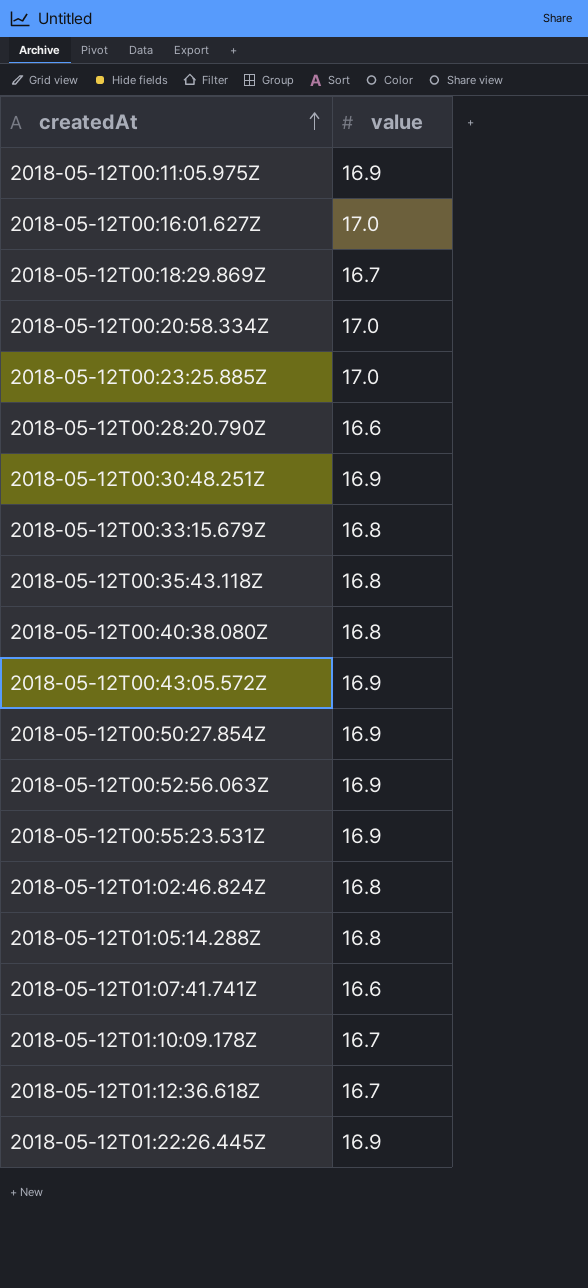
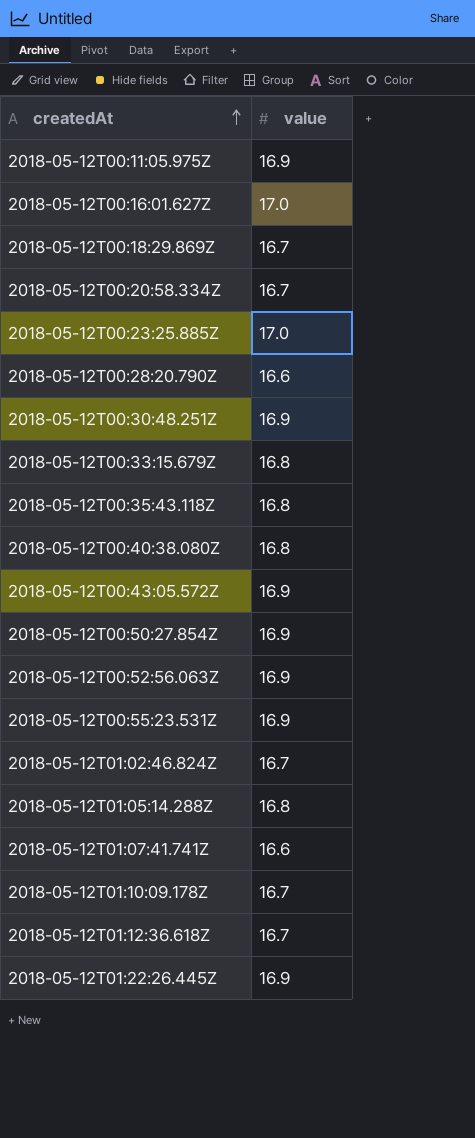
2018-05-12T00:20:58.334Z | value: 17.0 -> 16.7
2018-05-12T01:02:46.824Z | value: 16.8 -> 16.7

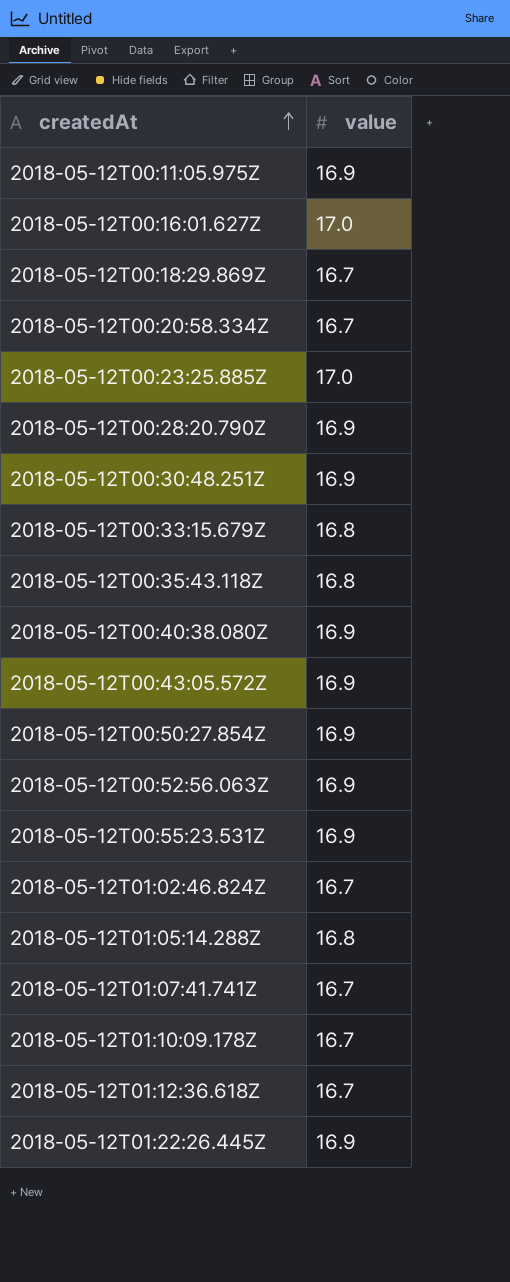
2018-05-12T00:28:20.790Z | value: 16.6 -> 16.9
2018-05-12T00:40:38.080Z | value: 16.8 -> 16.9
2018-05-12T01:07:41.741Z | value: 16.6 -> 16.7

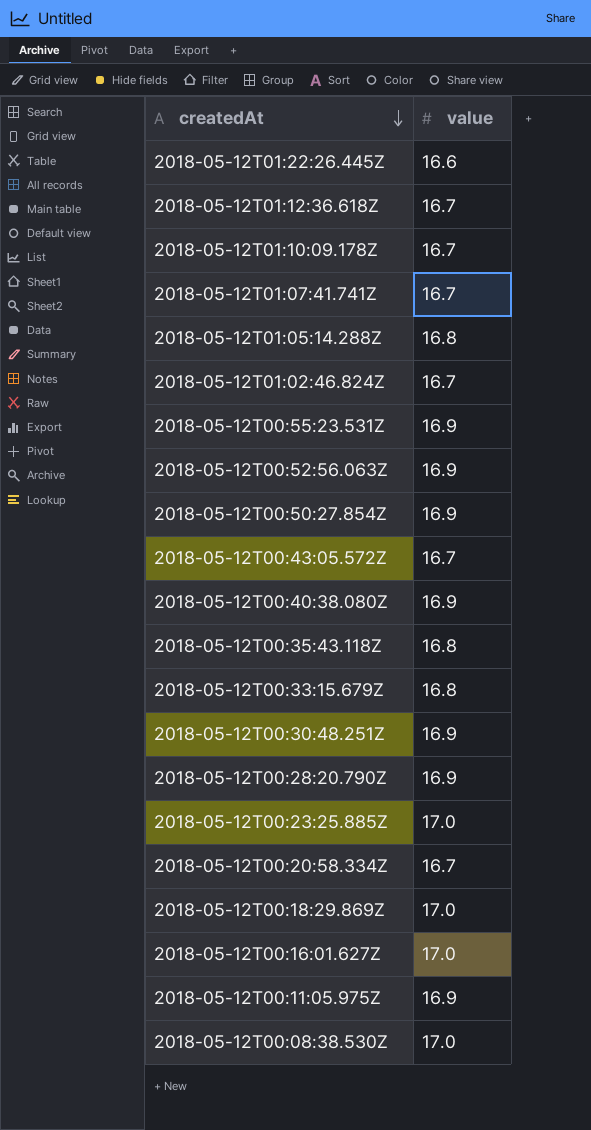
row order: createdAt ascending -> createdAt descending
2018-05-12T01:22:26.445Z | value: 16.9 -> 16.6
2018-05-12T00:43:05.572Z | value: 16.9 -> 16.7
2018-05-12T00:18:29.869Z | value: 16.7 -> 17.0
row 2018-05-12T00:08:38.530Z: none -> 17.0

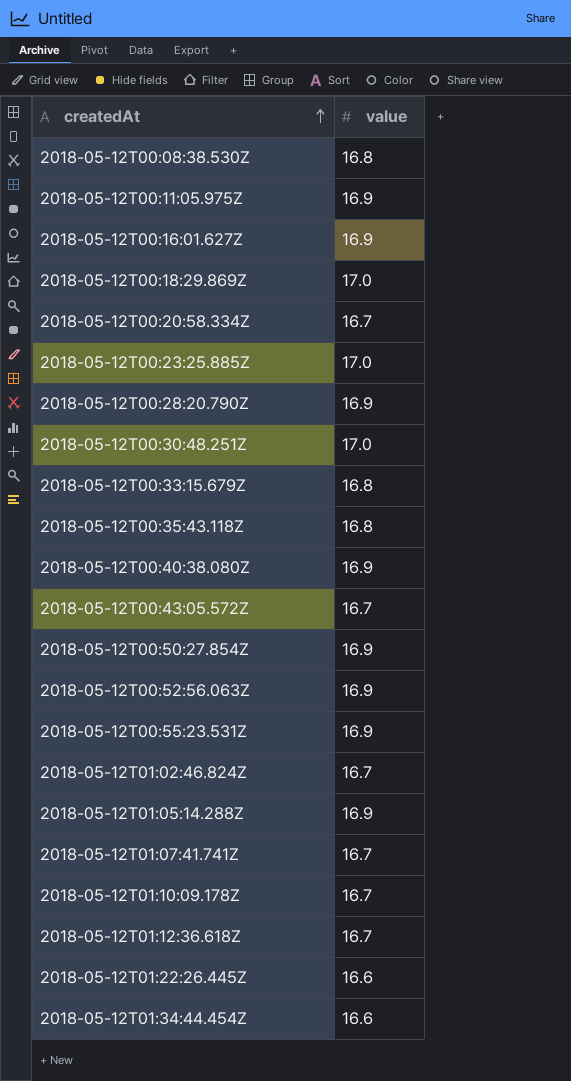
row order: createdAt descending -> createdAt ascending
2018-05-12T00:08:38.530Z | value: 17.0 -> 16.8
2018-05-12T00:16:01.627Z | value: 17.0 -> 16.9
2018-05-12T00:30:48.251Z | value: 16.9 -> 17.0
2018-05-12T01:05:14.288Z | value: 16.8 -> 16.9
row 2018-05-12T01:34:44.454Z: none -> 16.6

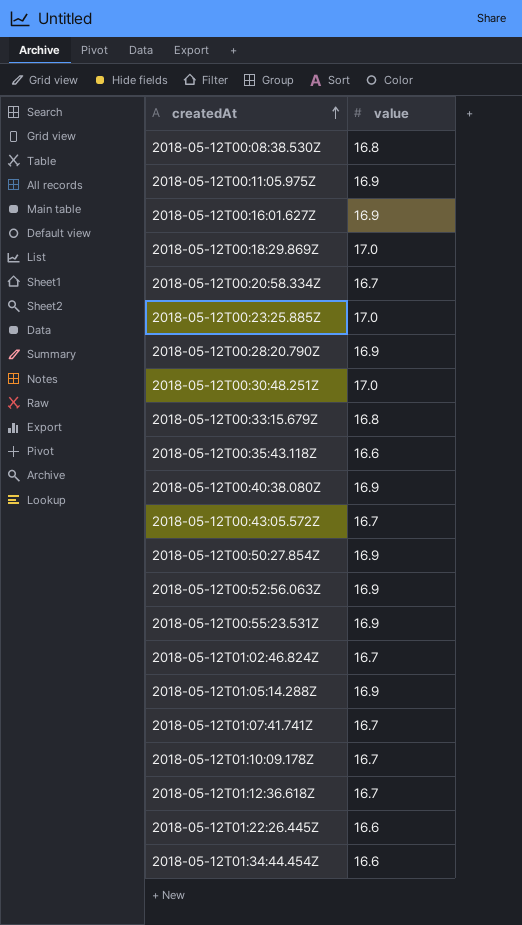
2018-05-12T00:35:43.118Z | value: 16.8 -> 16.6

